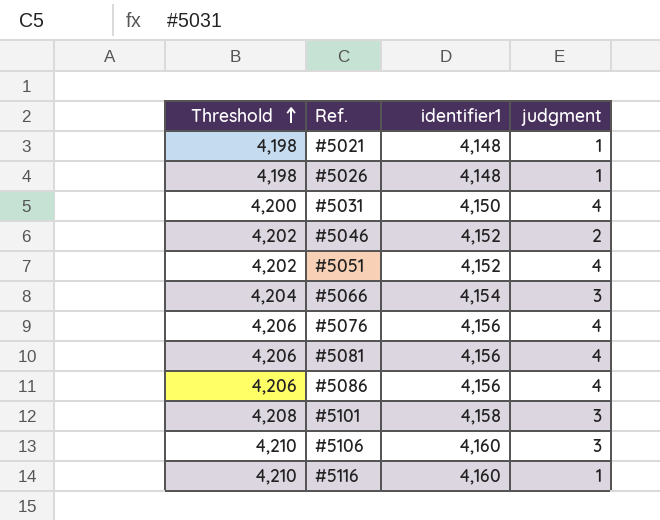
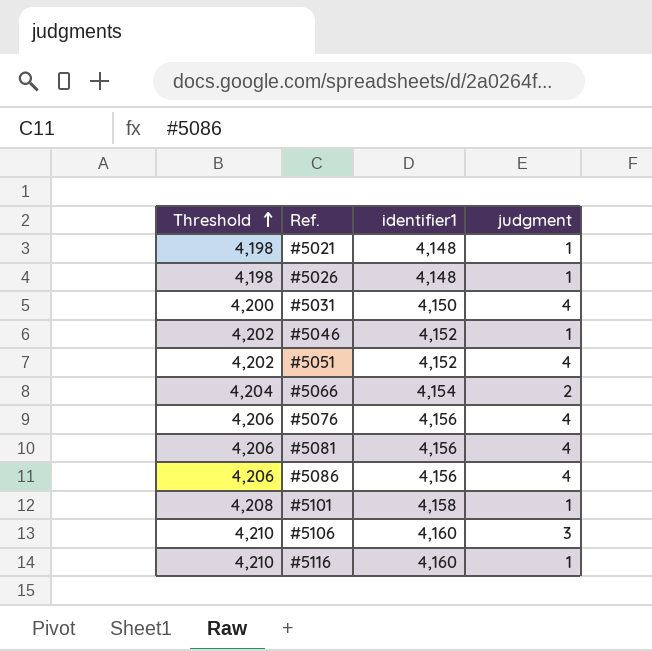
#5046 | judgment: 2 -> 1
#5066 | judgment: 3 -> 2
#5101 | judgment: 3 -> 1

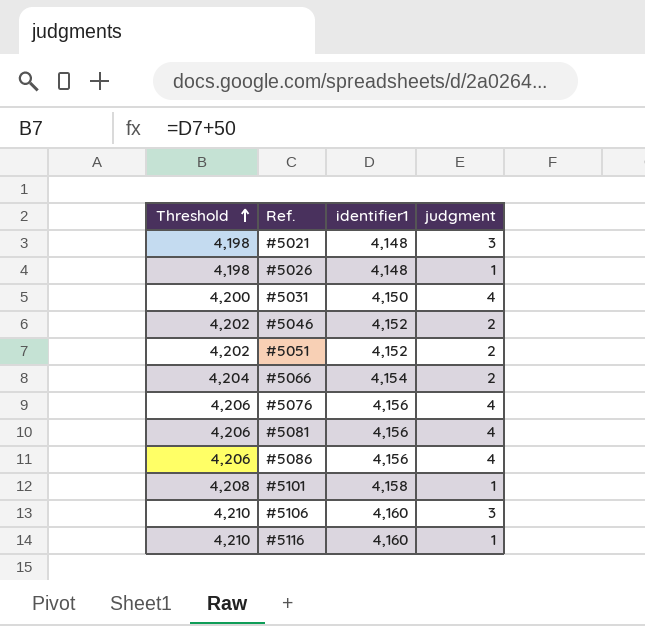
#5021 | judgment: 1 -> 3
#5046 | judgment: 1 -> 2
#5051 | judgment: 4 -> 2

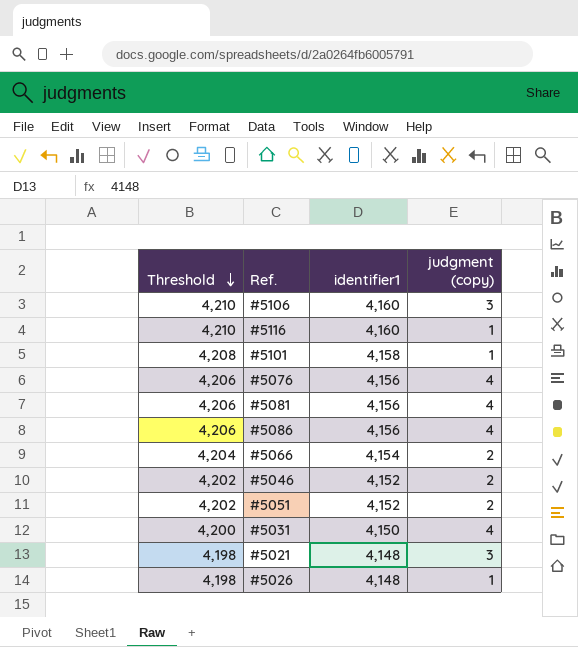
row order: Threshold ascending -> Threshold descending
column name: judgment -> judgment (copy)

